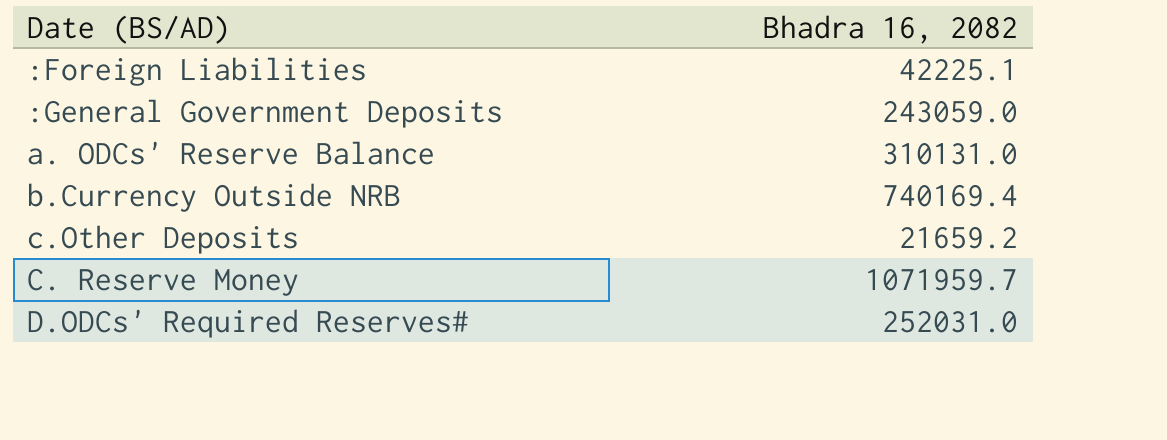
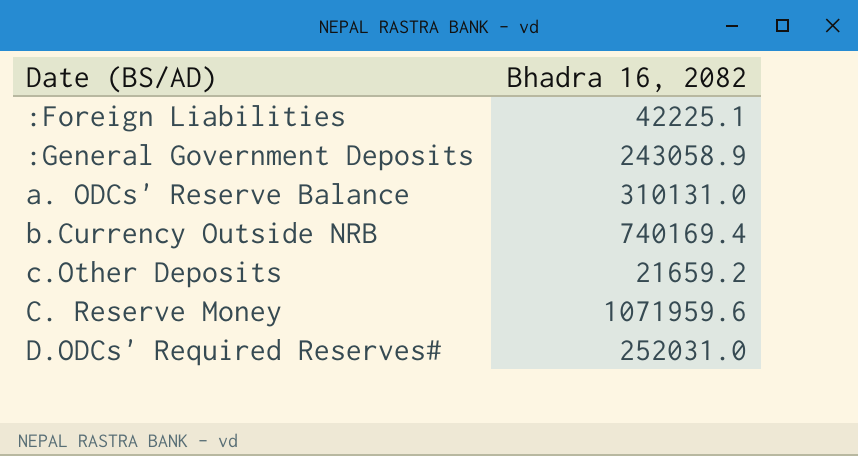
:General Government Deposits | Bhadra 16, 2082: 243059.0 -> 243058.9
C. Reserve Money | Bhadra 16, 2082: 1071959.7 -> 1071959.6

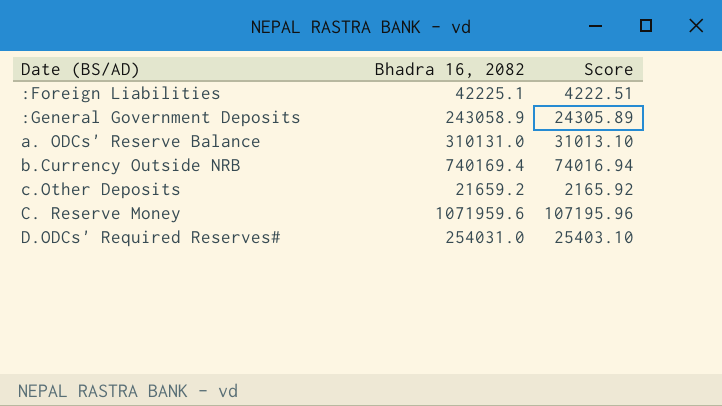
column Score | formula: none -> [Bhadra 16, 2082] * 0.1
D.ODCs' Required Reserves# | Bhadra 16, 2082: 252031.0 -> 254031.0

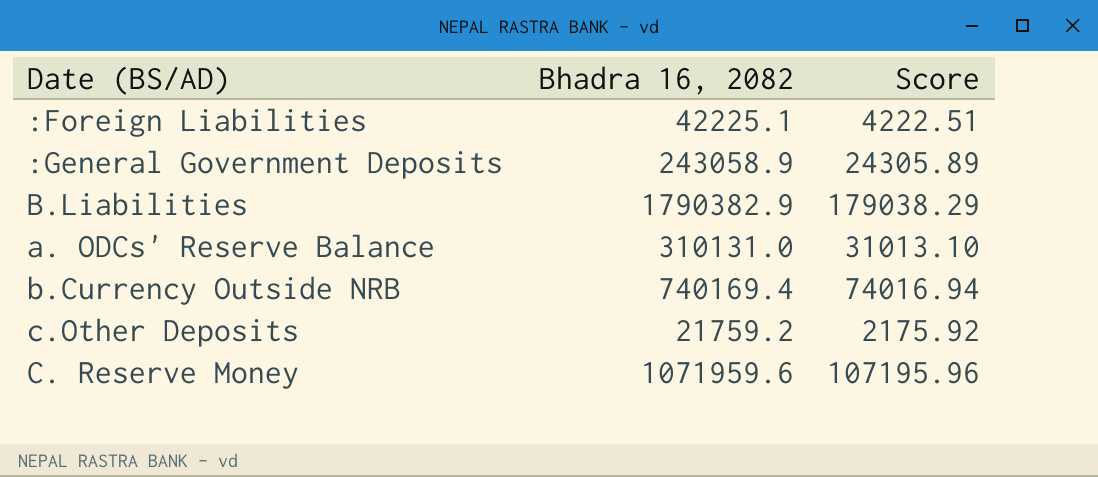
row D.ODCs' Required Reserves#: 254031.0 | 25403.10 -> none
row B.Liabilities: none -> 1790382.9 | 179038.29
c.Other Deposits | Bhadra 16, 2082: 21659.2 -> 21759.2
c.Other Deposits | Score: 2165.92 -> 2175.92

